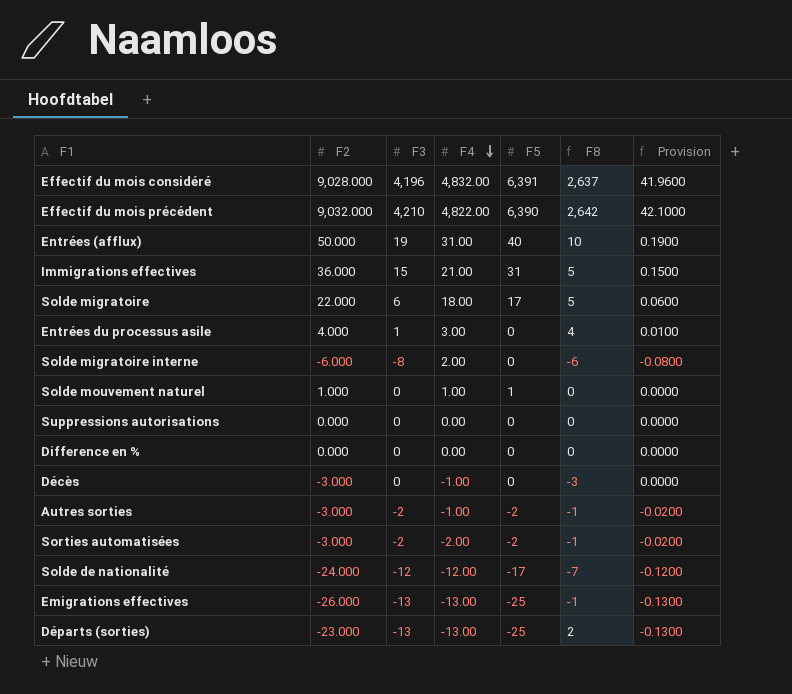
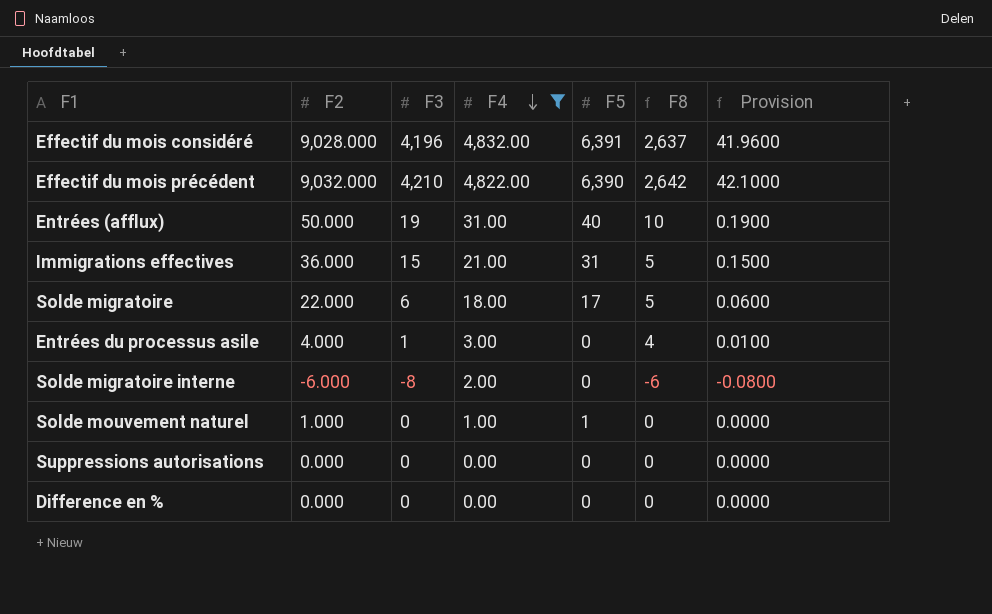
filter: none -> F4 >= 0.00

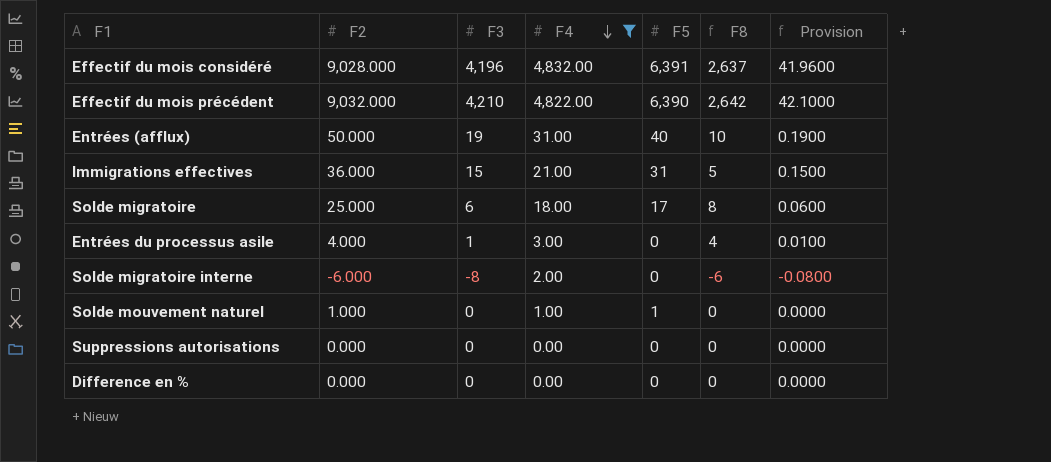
Solde migratoire | F2: 22.000 -> 25.000
Solde migratoire | F8: 5 -> 8

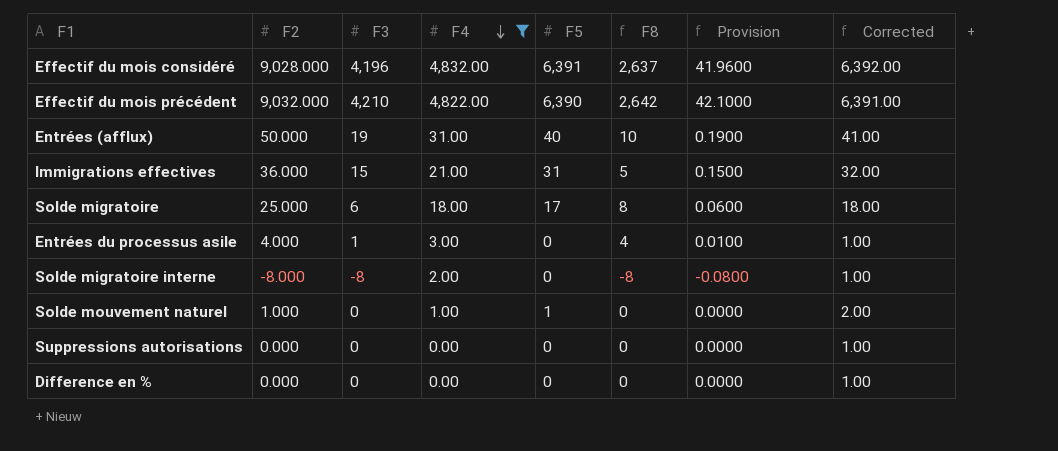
column Corrected | formula: none -> [F5] + 1
Solde migratoire interne | F2: -6.000 -> -8.000
Solde migratoire interne | F8: -6 -> -8

